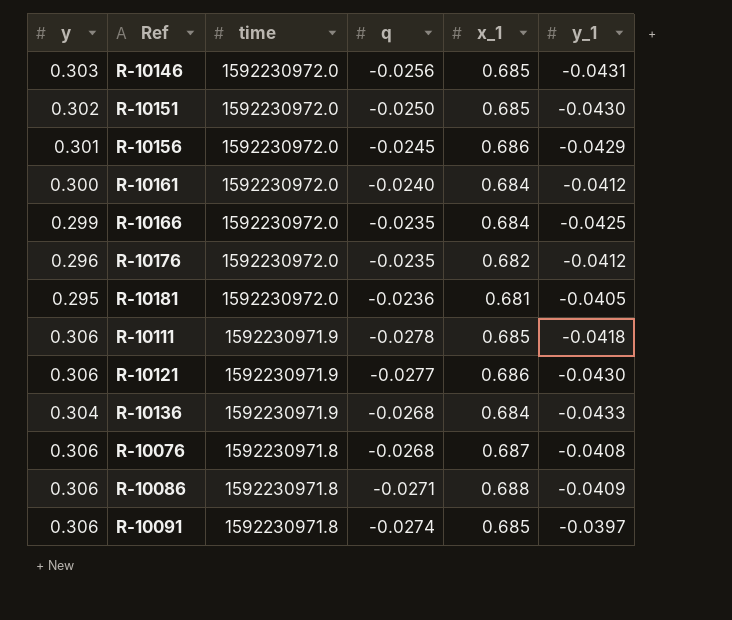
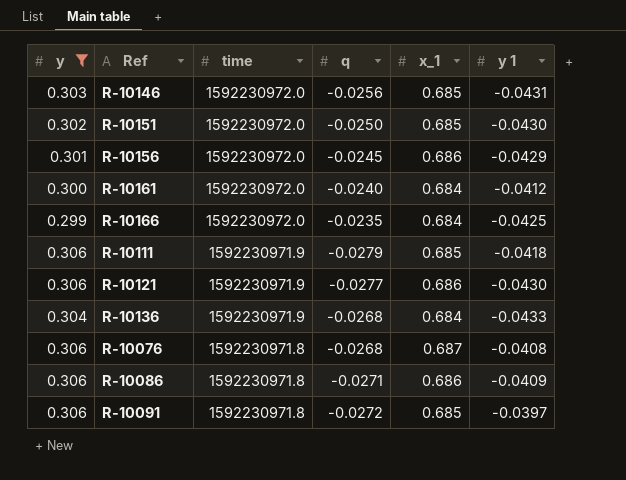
filter: none -> y >= 0.299
column name: y_1 -> y 1
R-10111 | q: -0.0278 -> -0.0279
R-10086 | x_1: 0.688 -> 0.686
R-10091 | q: -0.0274 -> -0.0272

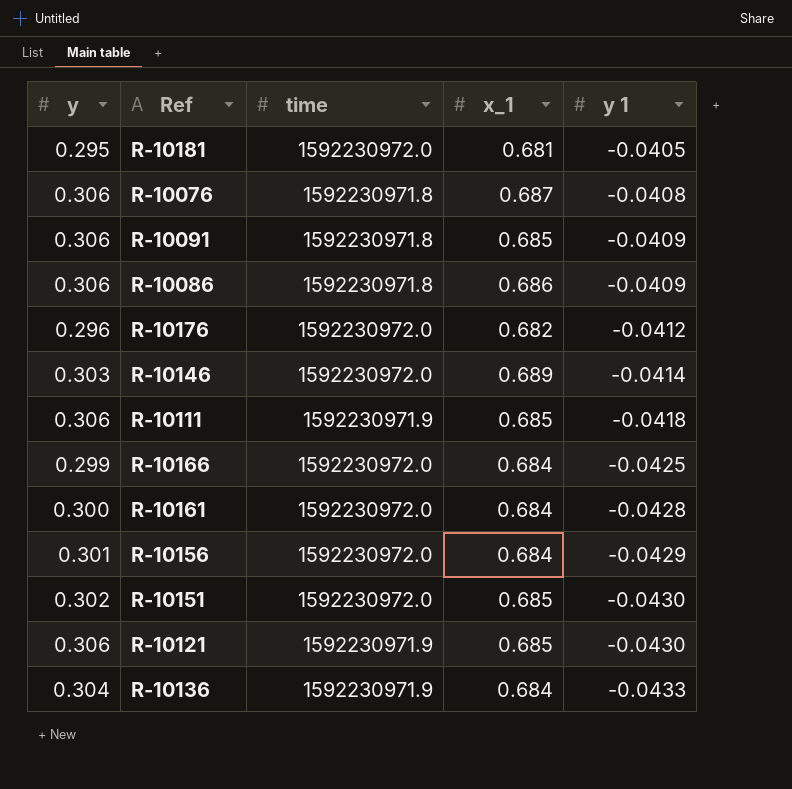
filter: y >= 0.299 -> none
row order: time descending -> y 1 descending
column q | position: 4 -> none
R-10091 | y 1: -0.0397 -> -0.0409
R-10146 | x_1: 0.685 -> 0.689
R-10146 | y 1: -0.0431 -> -0.0414
R-10161 | y 1: -0.0412 -> -0.0428
R-10156 | x_1: 0.686 -> 0.684
R-10121 | x_1: 0.686 -> 0.685

